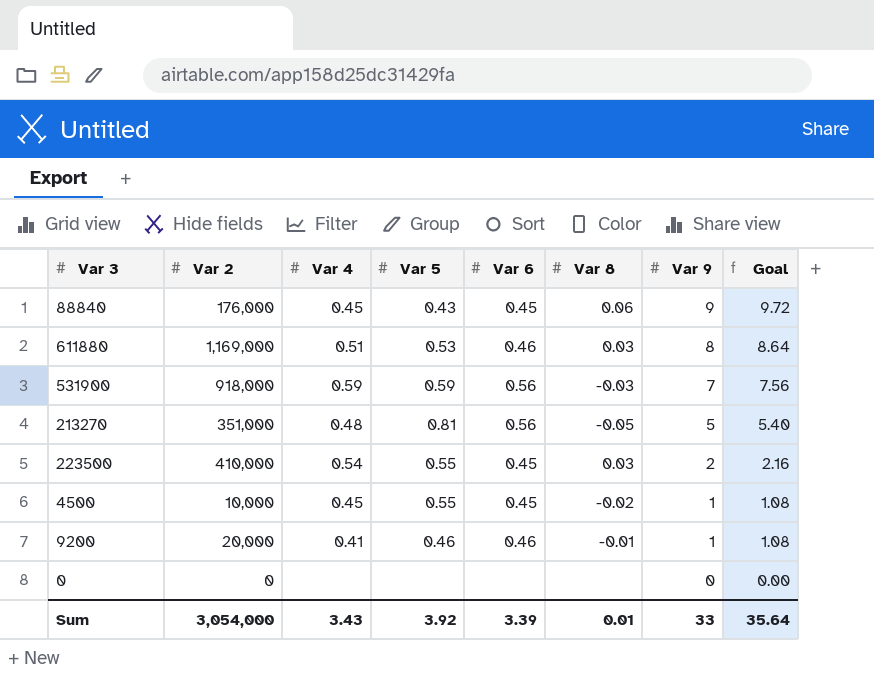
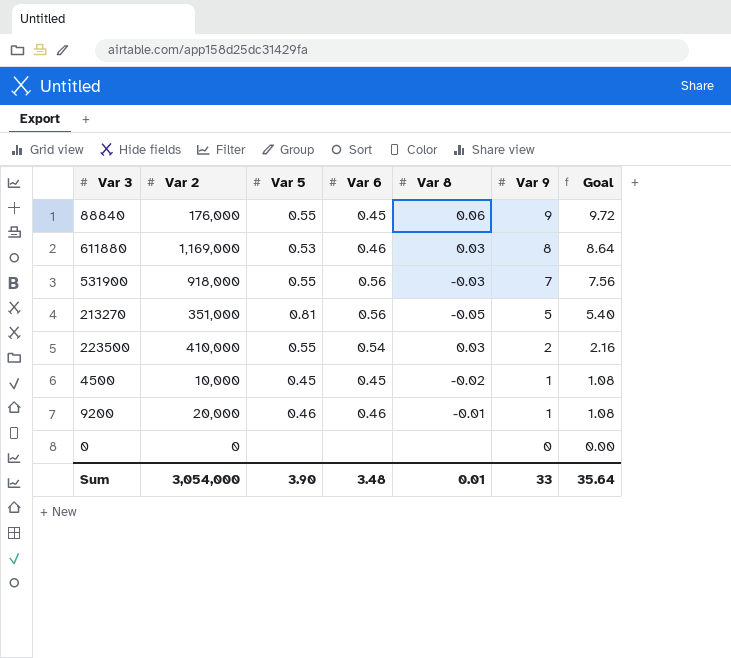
column Var 4 | position: 3 -> none
88840 | Var 5: 0.43 -> 0.55
531900 | Var 5: 0.59 -> 0.55
223500 | Var 6: 0.45 -> 0.54
4500 | Var 5: 0.55 -> 0.45
Sum | Var 5: 3.92 -> 3.90
Sum | Var 6: 3.39 -> 3.48

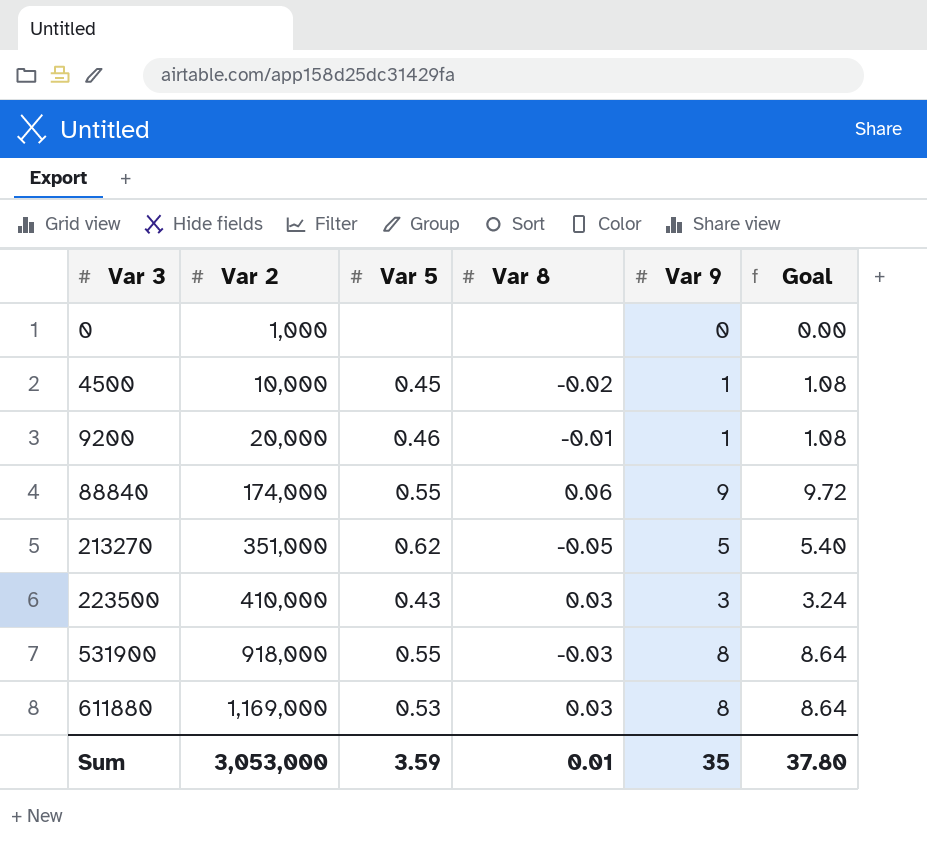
row order: Var 9 descending -> Var 3 ascending
column Var 6 | position: 4 -> none
0 | Var 2: 0 -> 1,000
88840 | Var 2: 176,000 -> 174,000
213270 | Var 5: 0.81 -> 0.62
223500 | Var 5: 0.55 -> 0.43
223500 | Var 9: 2 -> 3
223500 | Goal: 2.16 -> 3.24
531900 | Var 9: 7 -> 8
531900 | Goal: 7.56 -> 8.64
Sum | Var 2: 3,054,000 -> 3,053,000
Sum | Var 5: 3.90 -> 3.59
Sum | Var 9: 33 -> 35
Sum | Goal: 35.64 -> 37.80

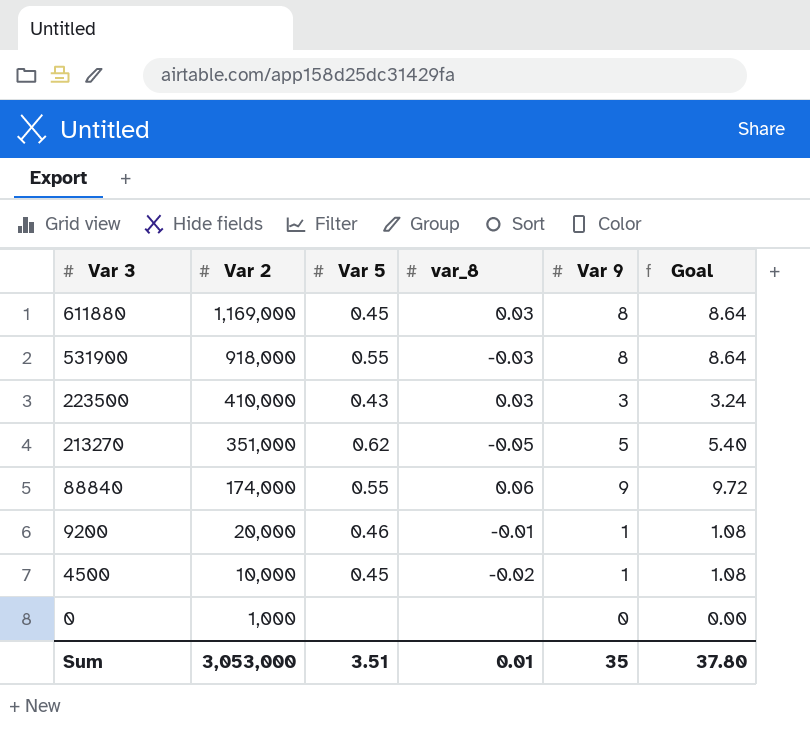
row order: Var 3 ascending -> Var 3 descending
column name: Var 8 -> var_8
611880 | Var 5: 0.53 -> 0.45
Sum | Var 5: 3.59 -> 3.51

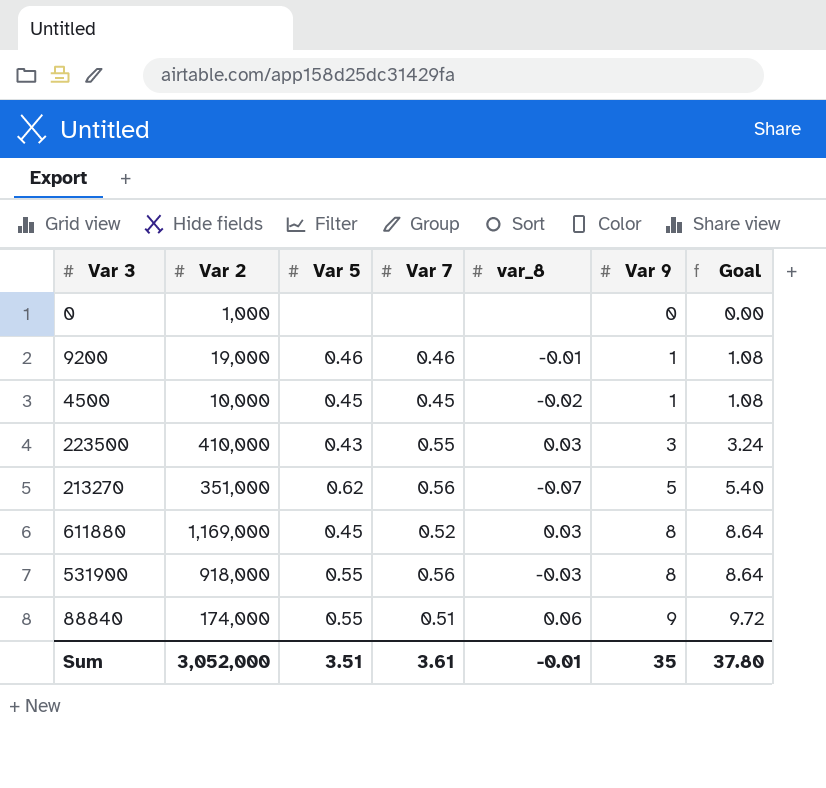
row order: Var 3 descending -> Var 9 ascending
column Var 7 | position: none -> 4
9200 | Var 2: 20,000 -> 19,000
213270 | var_8: -0.05 -> -0.07
Sum | Var 2: 3,053,000 -> 3,052,000
Sum | var_8: 0.01 -> -0.01

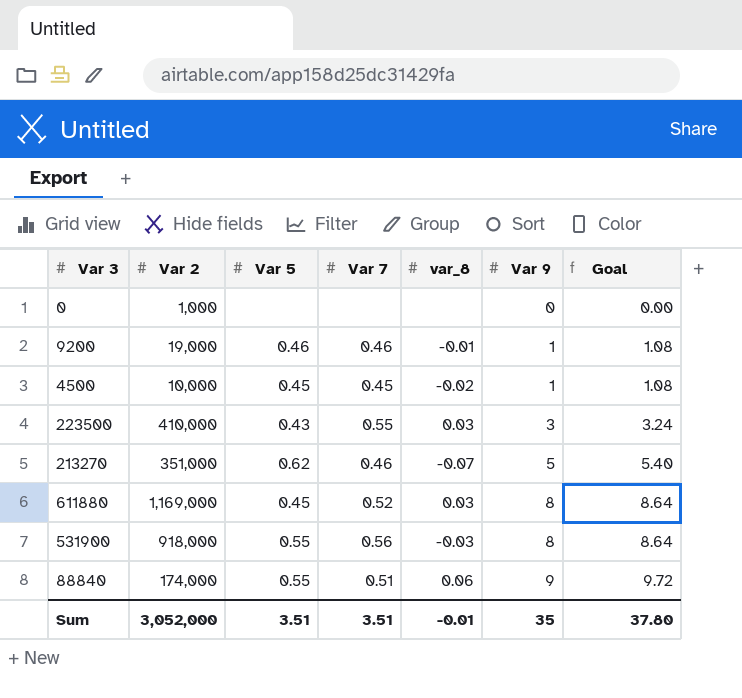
213270 | Var 7: 0.56 -> 0.46
Sum | Var 7: 3.61 -> 3.51

